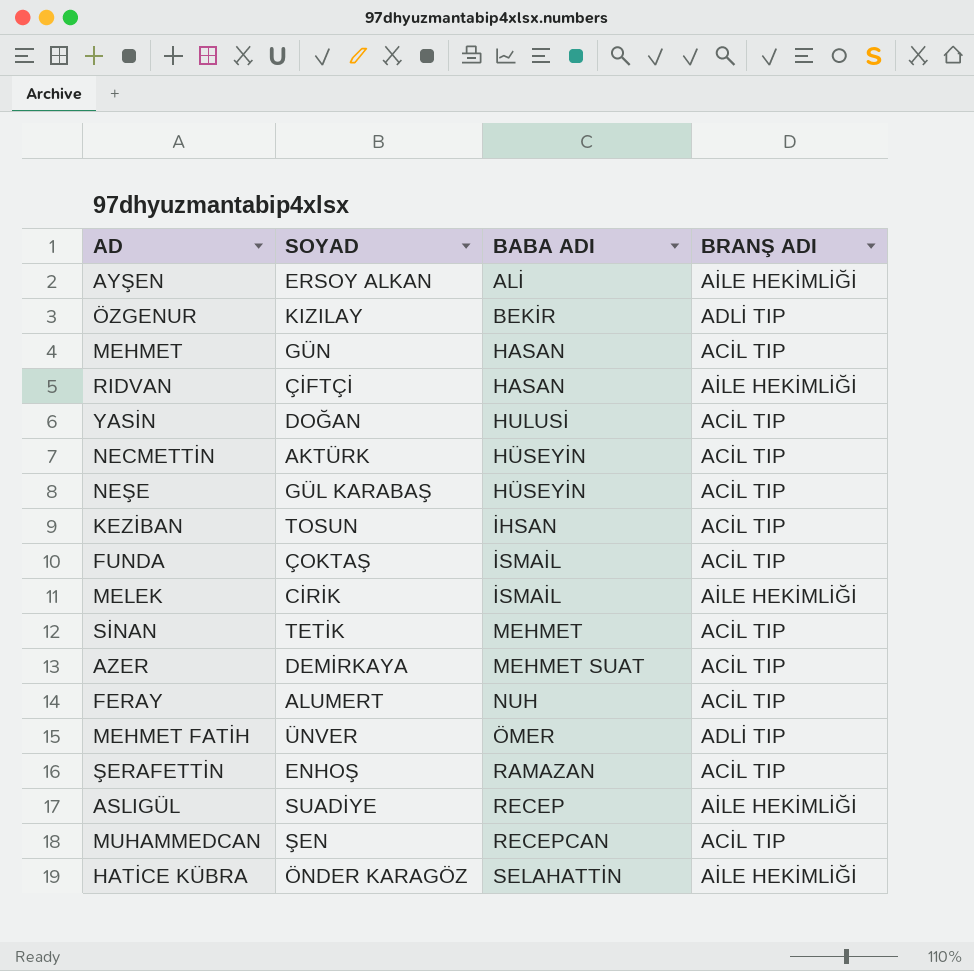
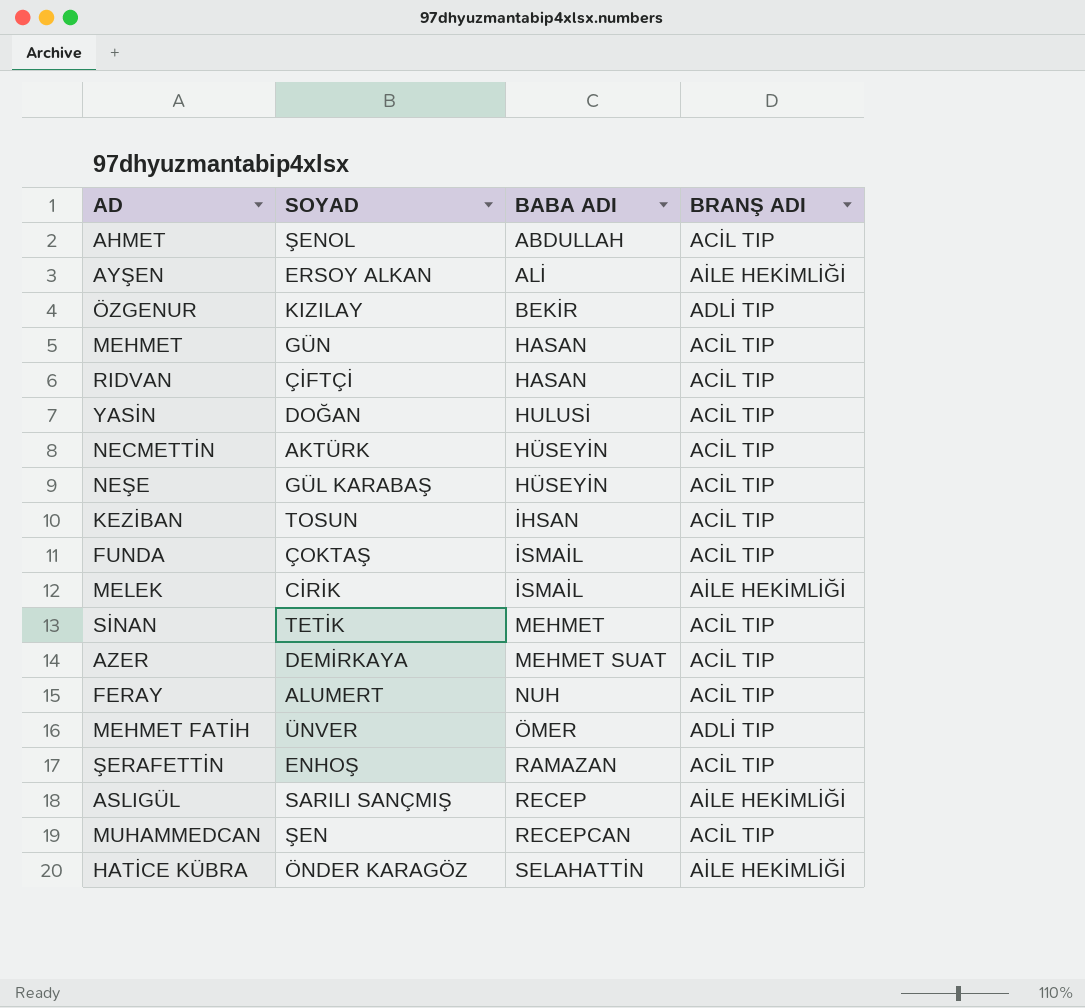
row AHMET: none -> ŞENOL | ABDULLAH | ACİL TIP
RIDVAN | BRANŞ ADI: AİLE HEKİMLİĞİ -> ACİL TIP
ASLIGÜL | SOYAD: SUADİYE -> SARILI SANÇMIŞ

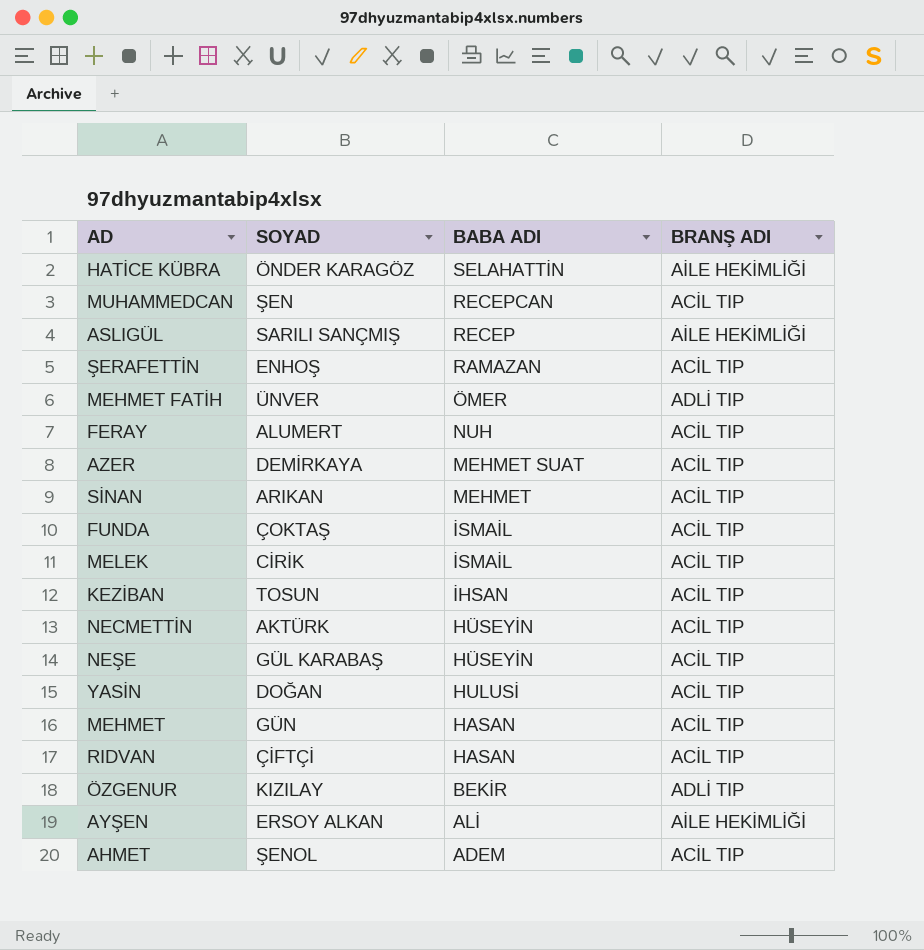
row order: BABA ADI ascending -> BABA ADI descending
SİNAN | SOYAD: TETİK -> ARIKAN
MELEK | BRANŞ ADI: AİLE HEKİMLİĞİ -> ACİL TIP
AHMET | BABA ADI: ABDULLAH -> ADEM

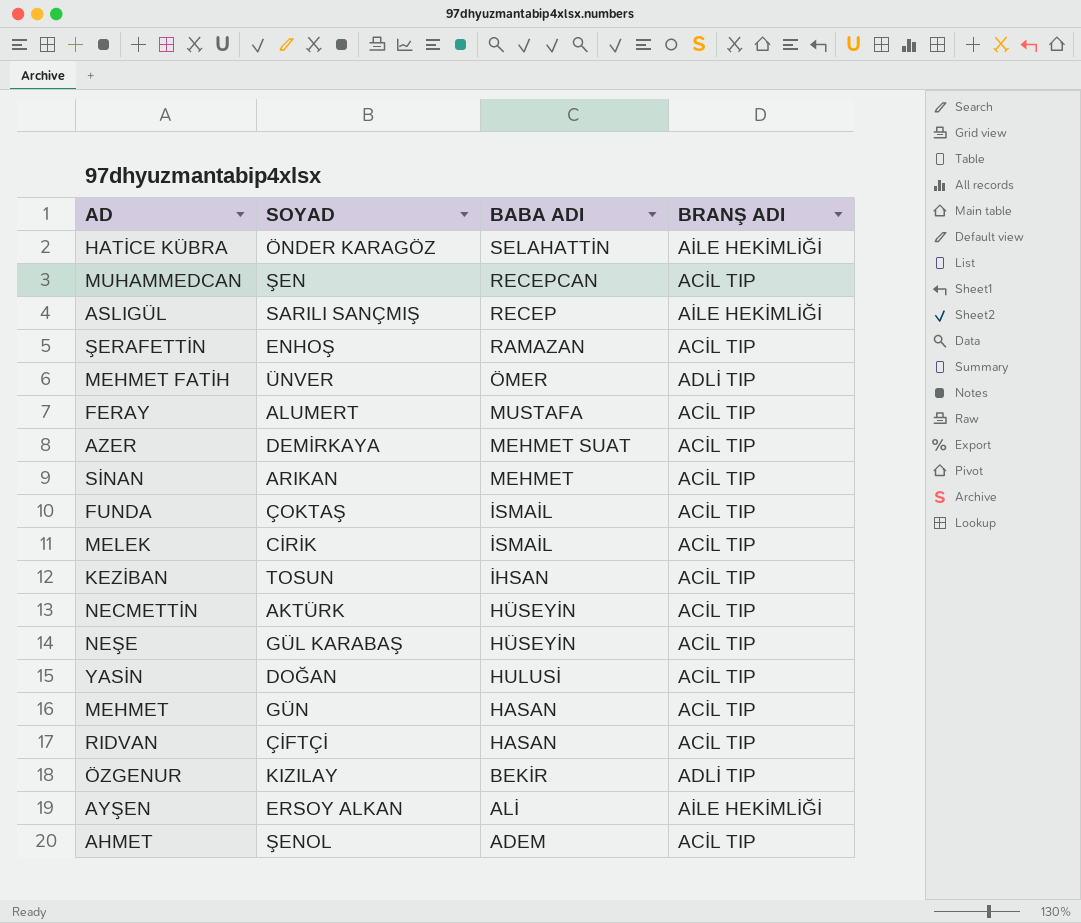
FERAY | BABA ADI: NUH -> MUSTAFA

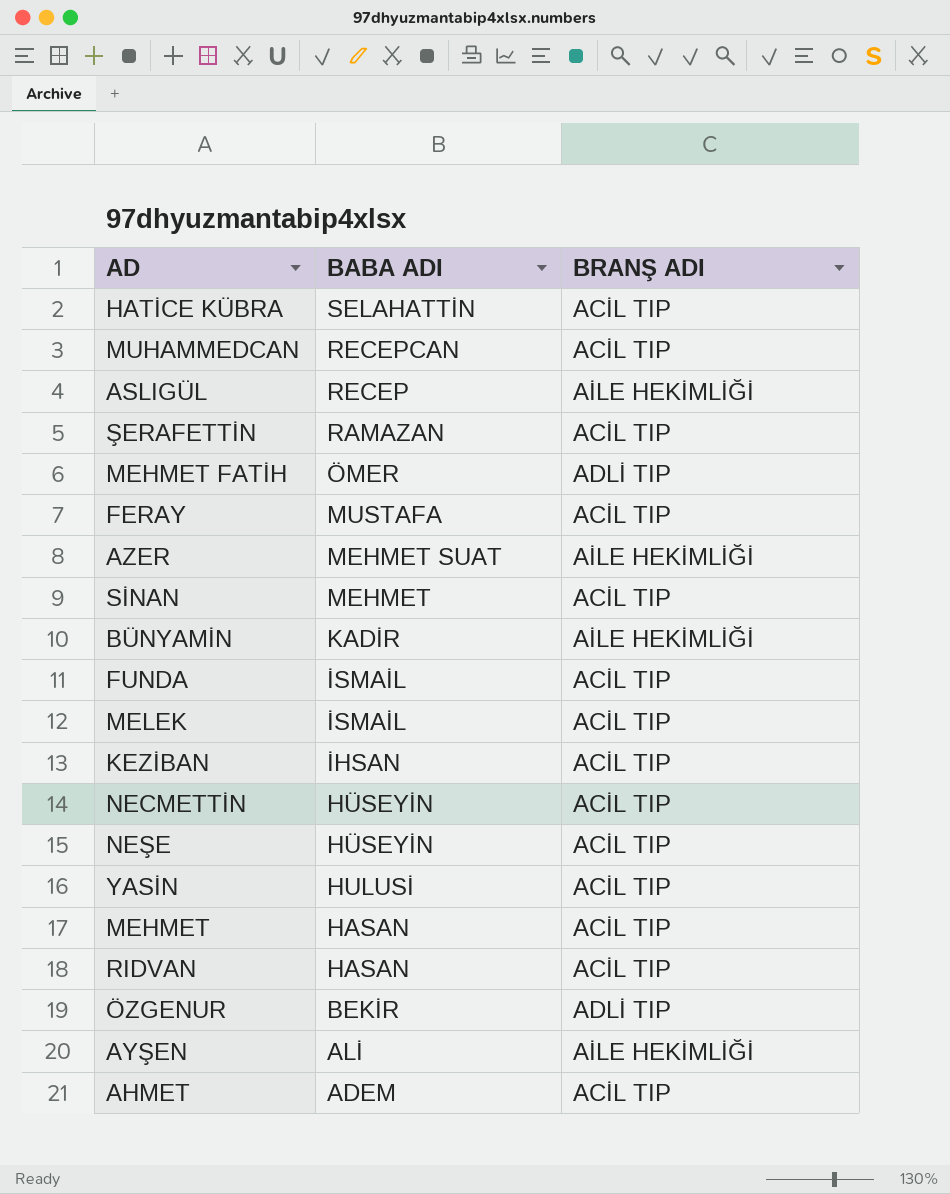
column SOYAD | position: 2 -> none
HATİCE KÜBRA | BRANŞ ADI: AİLE HEKİMLİĞİ -> ACİL TIP
AZER | BRANŞ ADI: ACİL TIP -> AİLE HEKİMLİĞİ
row BÜNYAMİN: none -> KADİR | AİLE HEKİMLİĞİ

